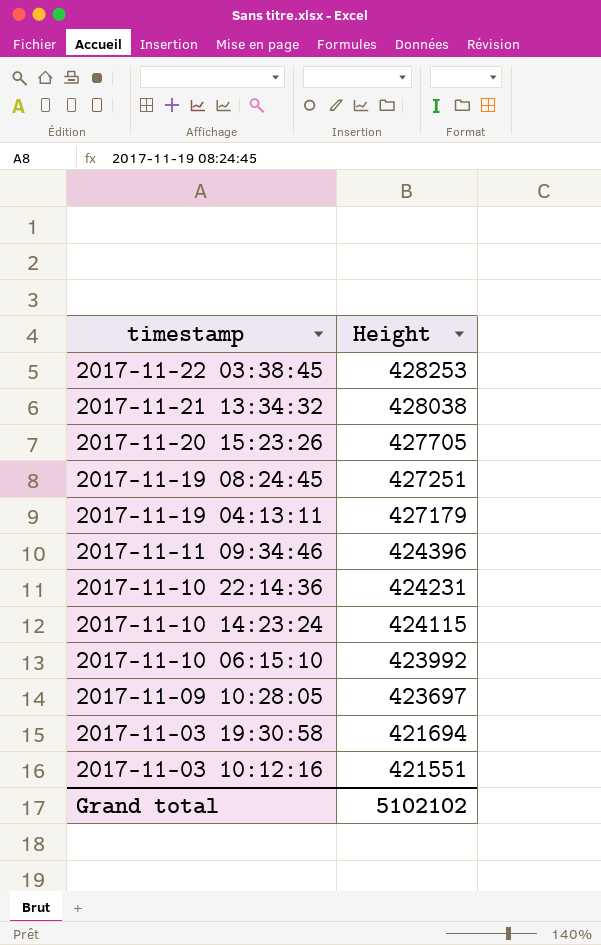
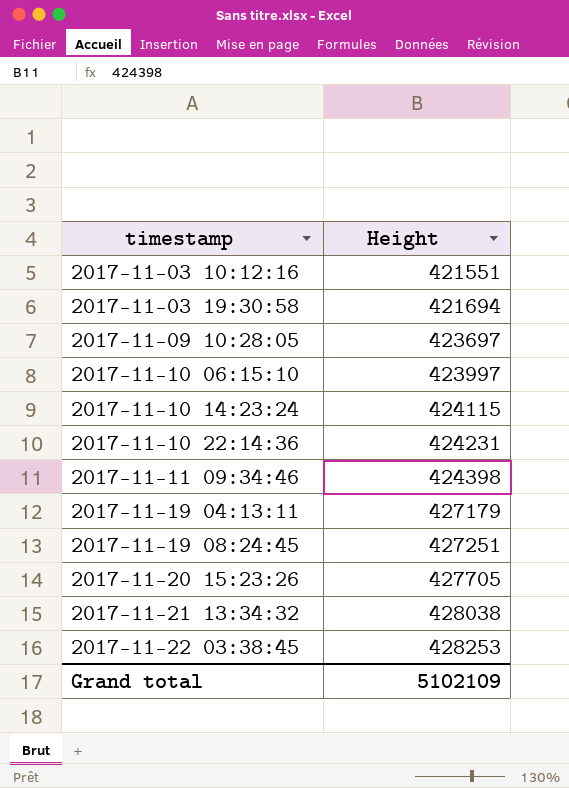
row order: timestamp descending -> timestamp ascending
2017-11-10 06:15:10 | Height: 423992 -> 423997
2017-11-11 09:34:46 | Height: 424396 -> 424398
Grand total | Height: 5102102 -> 5102109

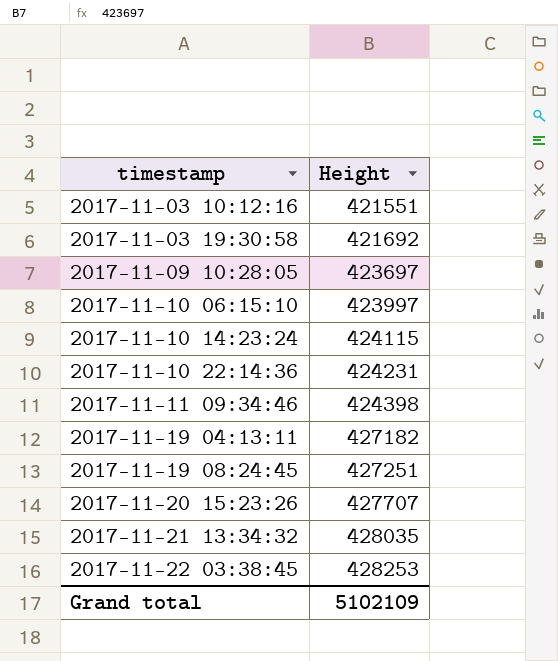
2017-11-03 19:30:58 | Height: 421694 -> 421692
2017-11-19 04:13:11 | Height: 427179 -> 427182
2017-11-20 15:23:26 | Height: 427705 -> 427707
2017-11-21 13:34:32 | Height: 428038 -> 428035

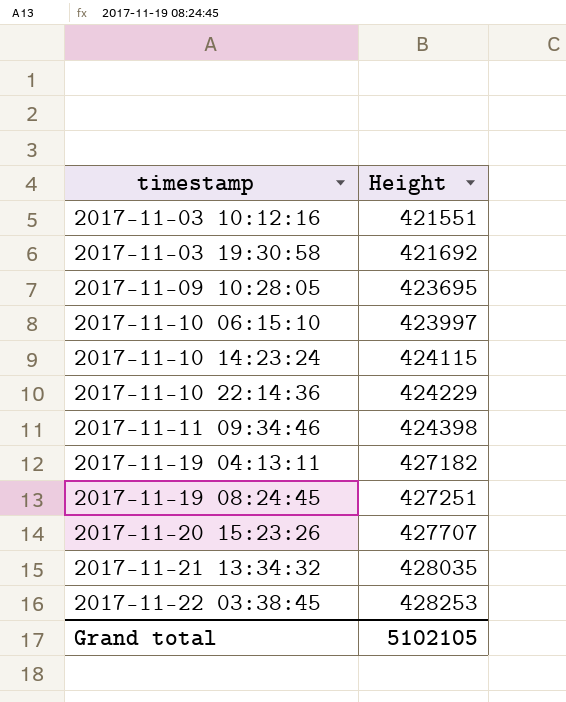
2017-11-09 10:28:05 | Height: 423697 -> 423695
2017-11-10 22:14:36 | Height: 424231 -> 424229
Grand total | Height: 5102109 -> 5102105

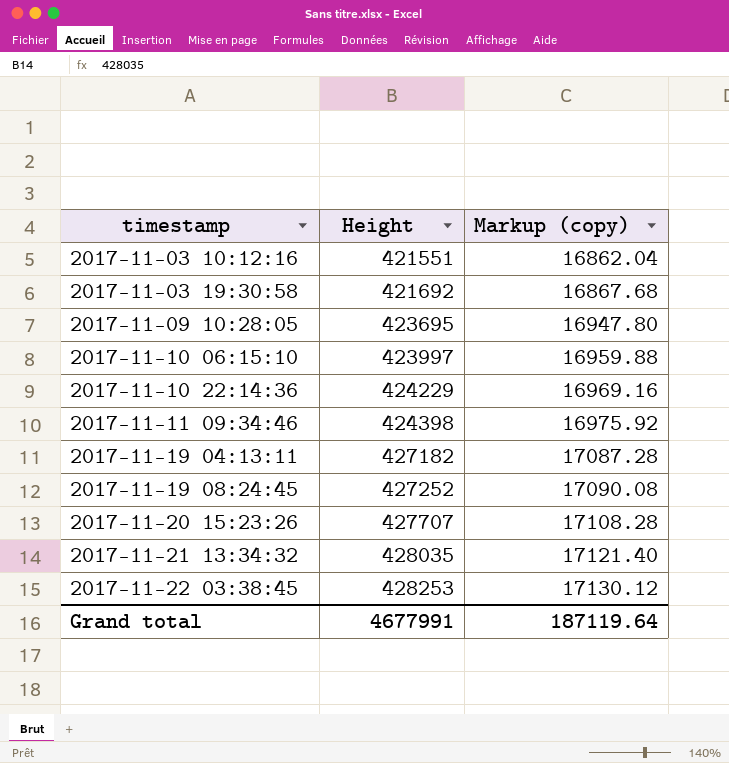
column Markup (copy) | formula: none -> [Height] * 0.04
row 2017-11-10 14:23:24: 424115 -> none
2017-11-19 08:24:45 | Height: 427251 -> 427252
Grand total | Height: 5102105 -> 4677991

